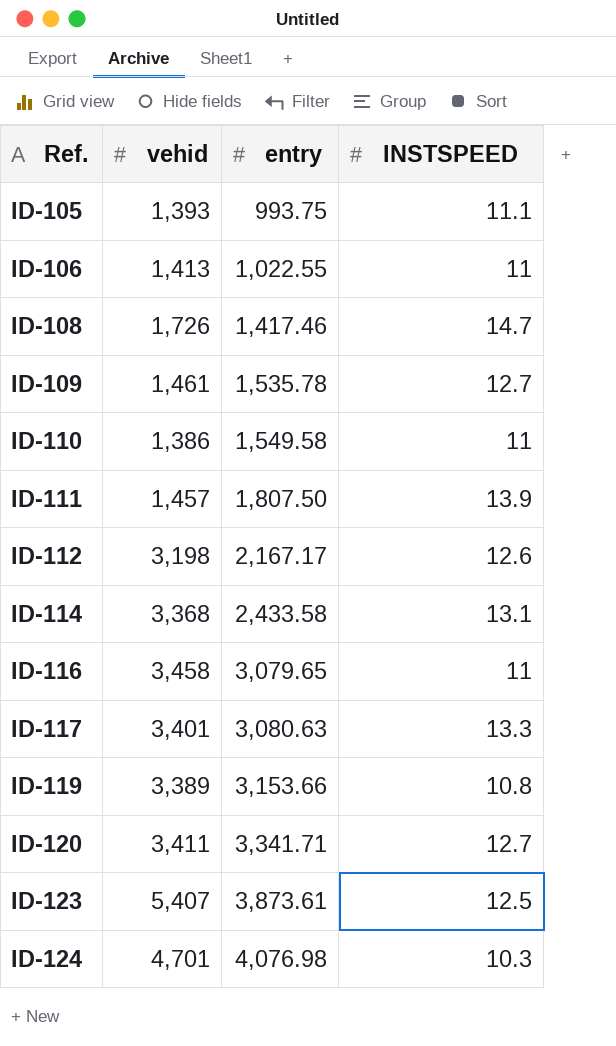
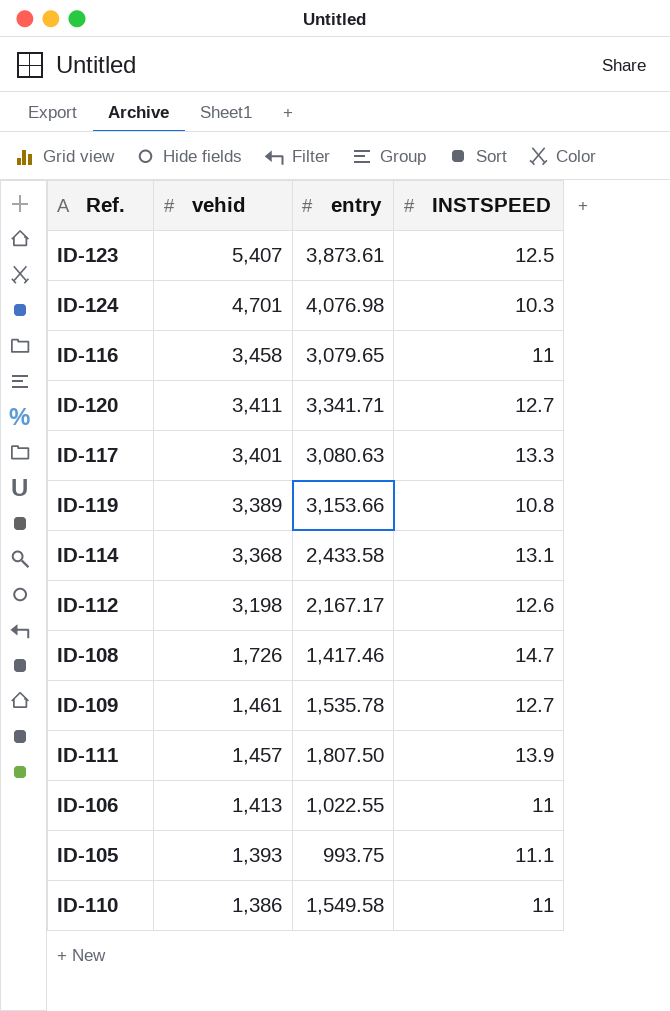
row order: Ref. ascending -> vehid descending

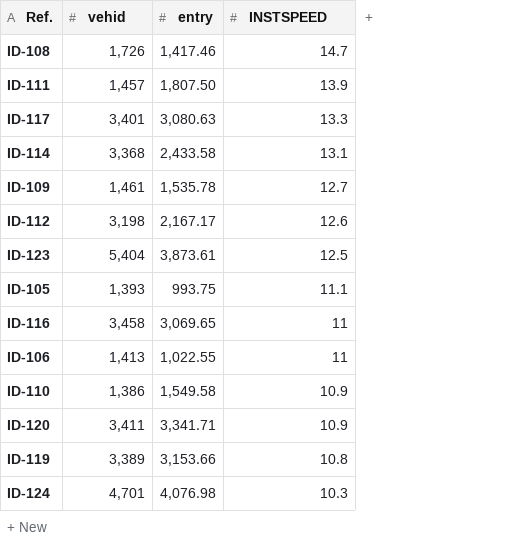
row order: vehid descending -> INSTSPEED descending
ID-123 | vehid: 5,407 -> 5,404
ID-116 | entry: 3,079.65 -> 3,069.65
ID-110 | INSTSPEED: 11 -> 10.9
ID-120 | INSTSPEED: 12.7 -> 10.9

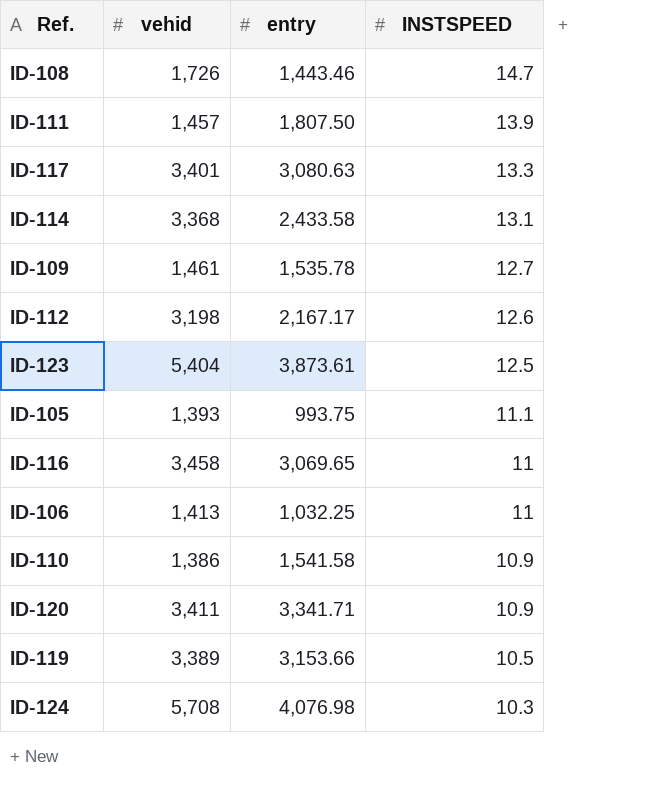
ID-108 | entry: 1,417.46 -> 1,443.46
ID-106 | entry: 1,022.55 -> 1,032.25
ID-110 | entry: 1,549.58 -> 1,541.58
ID-119 | INSTSPEED: 10.8 -> 10.5
ID-124 | vehid: 4,701 -> 5,708

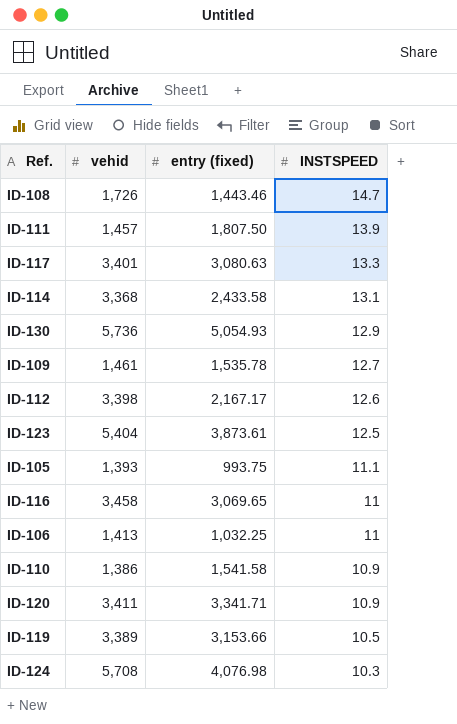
column name: entry -> entry (fixed)
row ID-130: none -> 5,736 | 5,054.93 | 12.9
ID-112 | vehid: 3,198 -> 3,398

